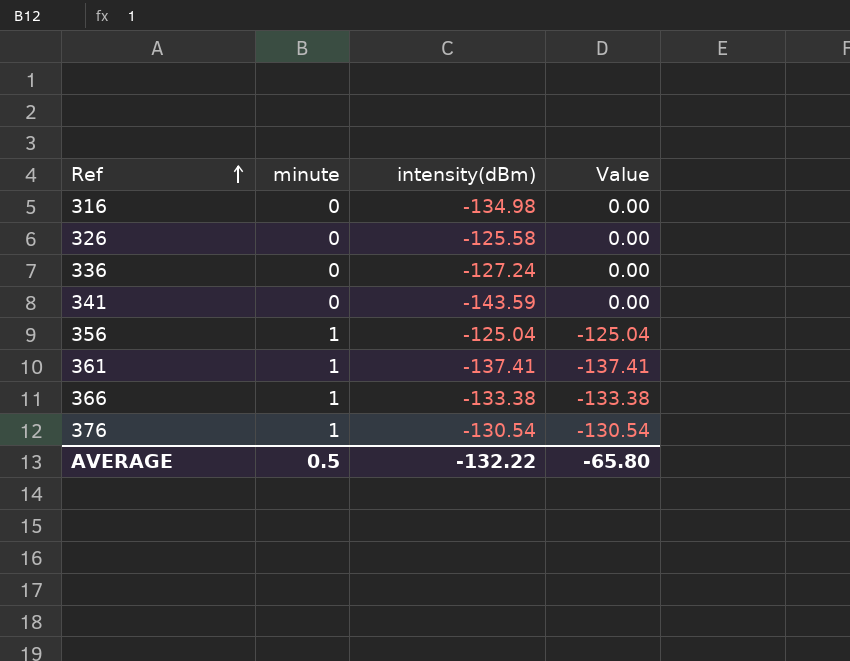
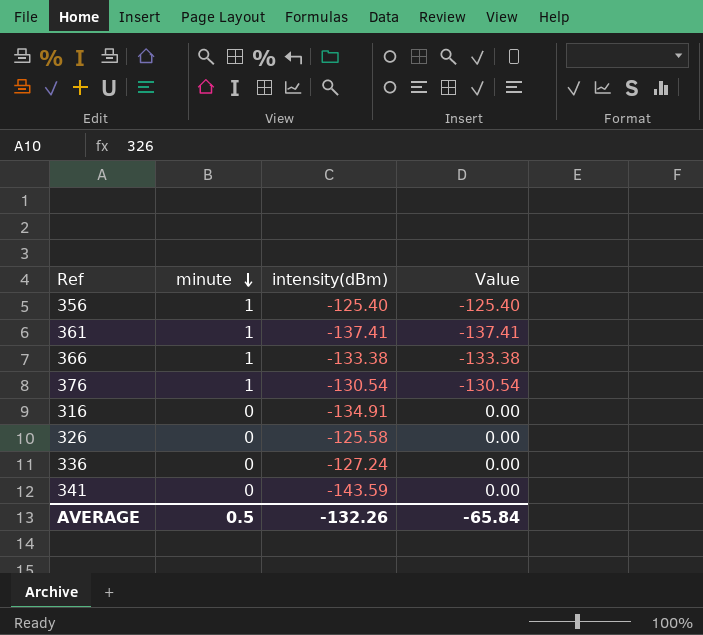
row order: Ref ascending -> minute descending
356 | intensity(dBm): -125.04 -> -125.40
356 | Value: -125.04 -> -125.40
316 | intensity(dBm): -134.98 -> -134.91
AVERAGE | intensity(dBm): -132.22 -> -132.26
AVERAGE | Value: -65.80 -> -65.84

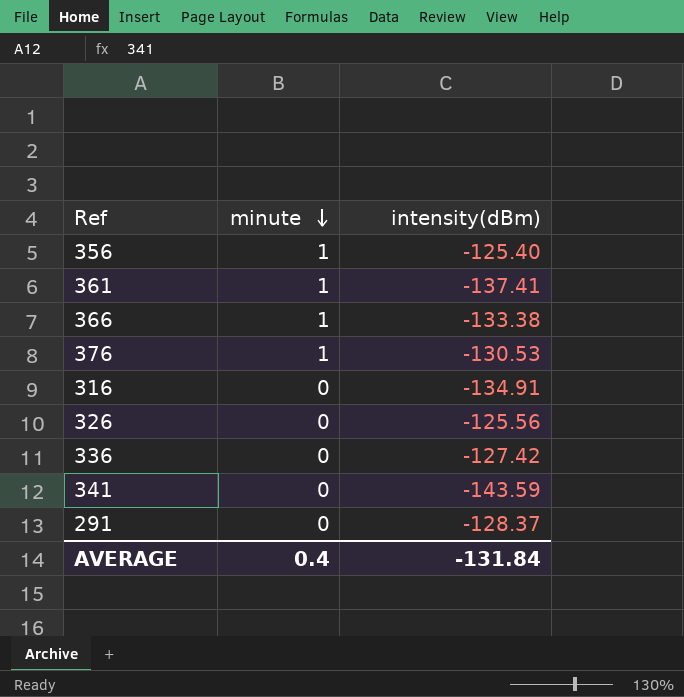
column Value | formula: [minute] * [intensity(dBm)] -> none
376 | intensity(dBm): -130.54 -> -130.53
326 | intensity(dBm): -125.58 -> -125.56
336 | intensity(dBm): -127.24 -> -127.42
row 291: none -> 0 | -128.37
AVERAGE | minute: 0.5 -> 0.4
AVERAGE | intensity(dBm): -132.26 -> -131.84

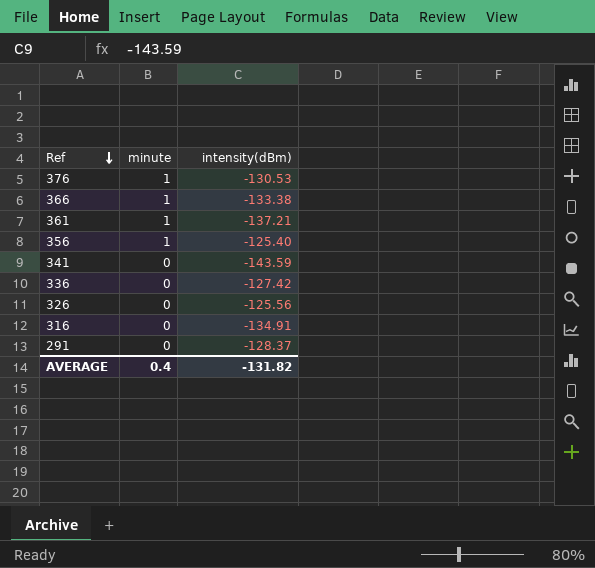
row order: minute descending -> Ref descending
361 | intensity(dBm): -137.41 -> -137.21
AVERAGE | intensity(dBm): -131.84 -> -131.82

